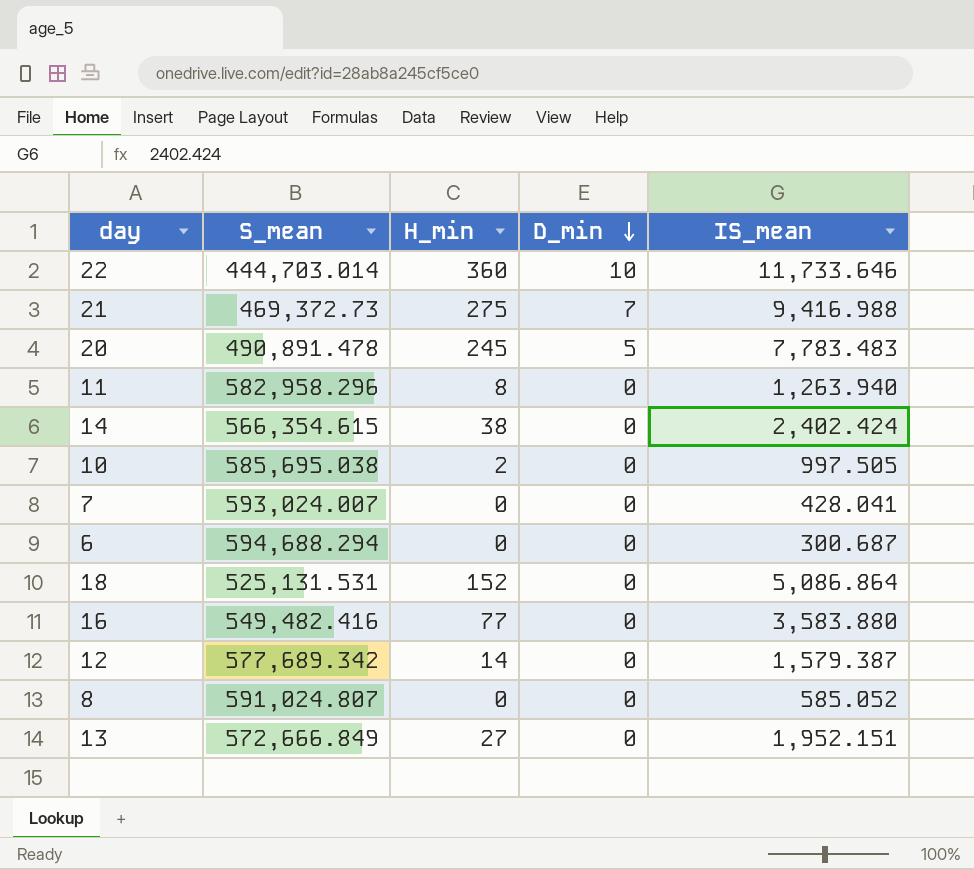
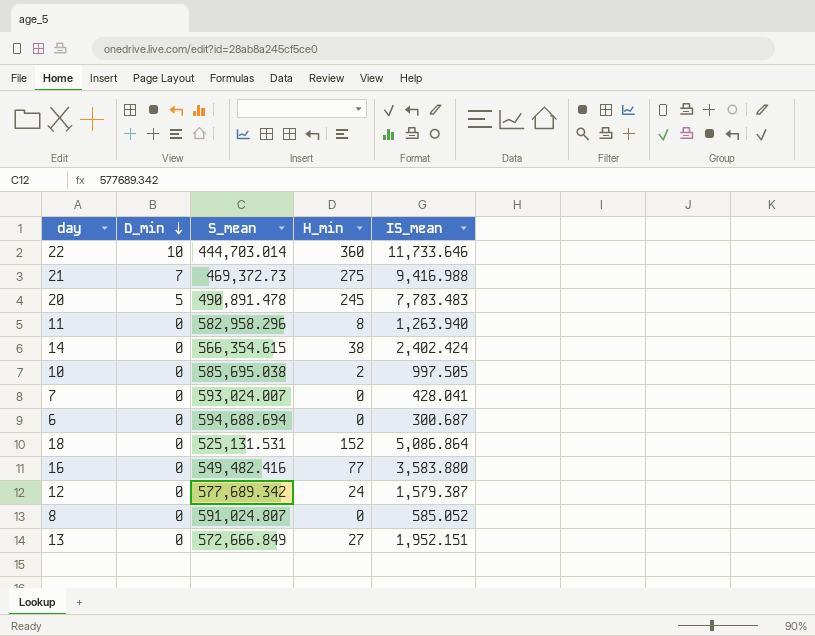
column D_min | position: 4 -> 2
6 | S_mean: 594,688.294 -> 594,688.694
12 | H_min: 14 -> 24

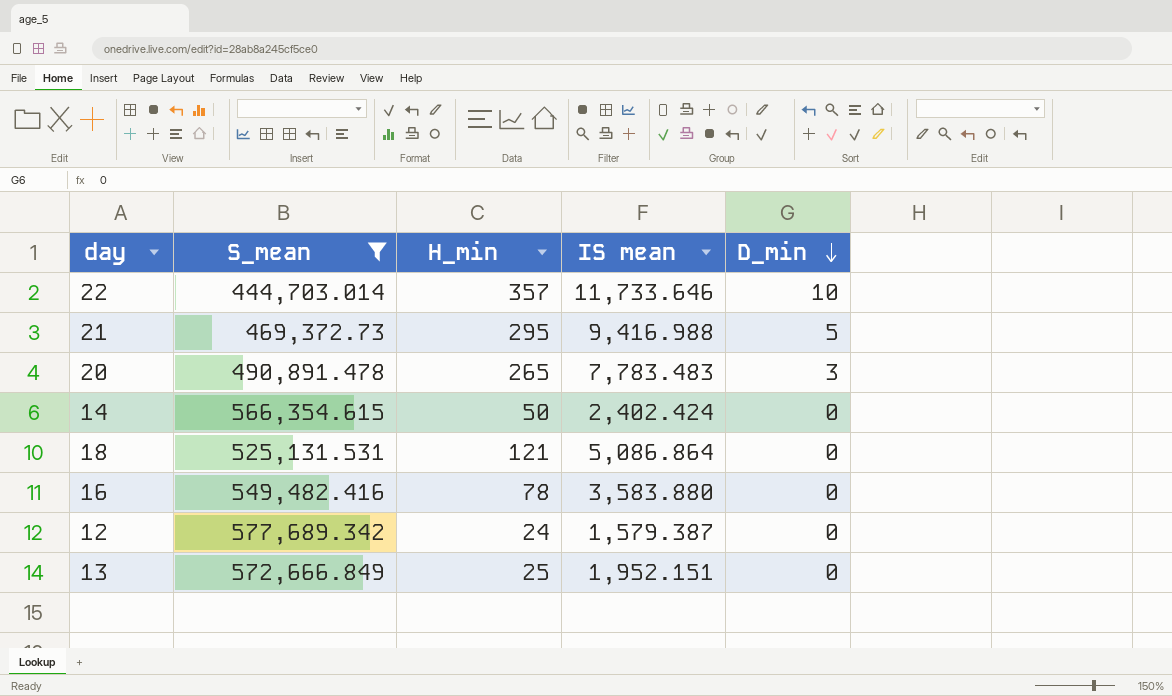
filter: none -> S_mean <= 577,689.342
column name: IS_mean -> IS mean
column D_min | position: 2 -> 5
22 | H_min: 360 -> 357
21 | H_min: 275 -> 295
21 | D_min: 7 -> 5
20 | H_min: 245 -> 265
20 | D_min: 5 -> 3
14 | H_min: 38 -> 50
18 | H_min: 152 -> 121
16 | H_min: 77 -> 78
13 | H_min: 27 -> 25

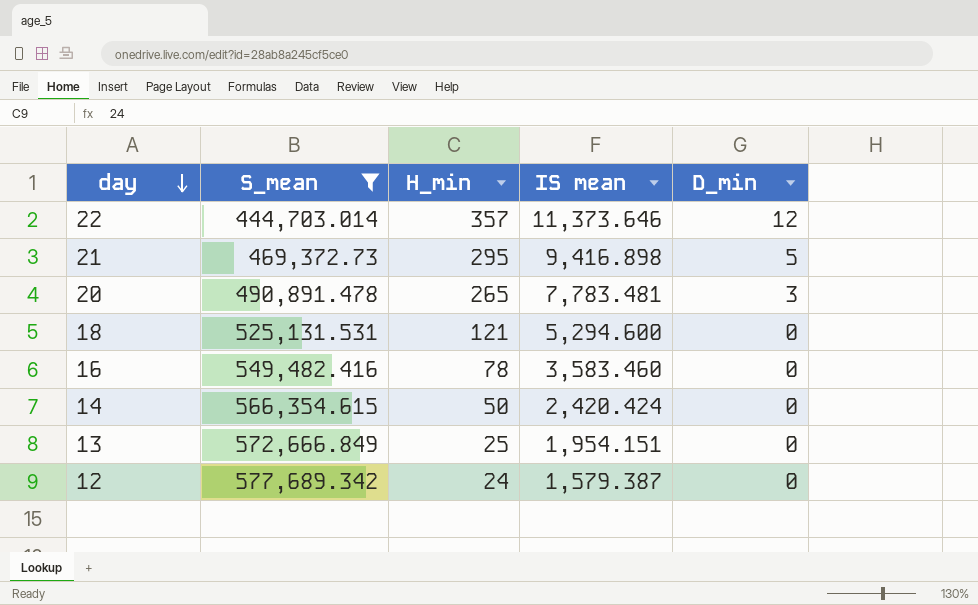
row order: D_min descending -> day descending
22 | IS mean: 11,733.646 -> 11,373.646
22 | D_min: 10 -> 12
21 | IS mean: 9,416.988 -> 9,416.898
20 | IS mean: 7,783.483 -> 7,783.481
18 | IS mean: 5,086.864 -> 5,294.600
16 | IS mean: 3,583.880 -> 3,583.460
14 | IS mean: 2,402.424 -> 2,420.424
13 | IS mean: 1,952.151 -> 1,954.151

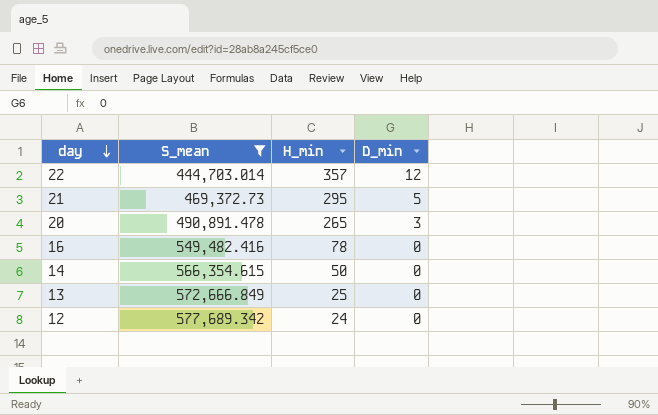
column IS mean | position: 4 -> none
row 18: 525,131.531 | 121 | 5,294.600 | 0 -> none

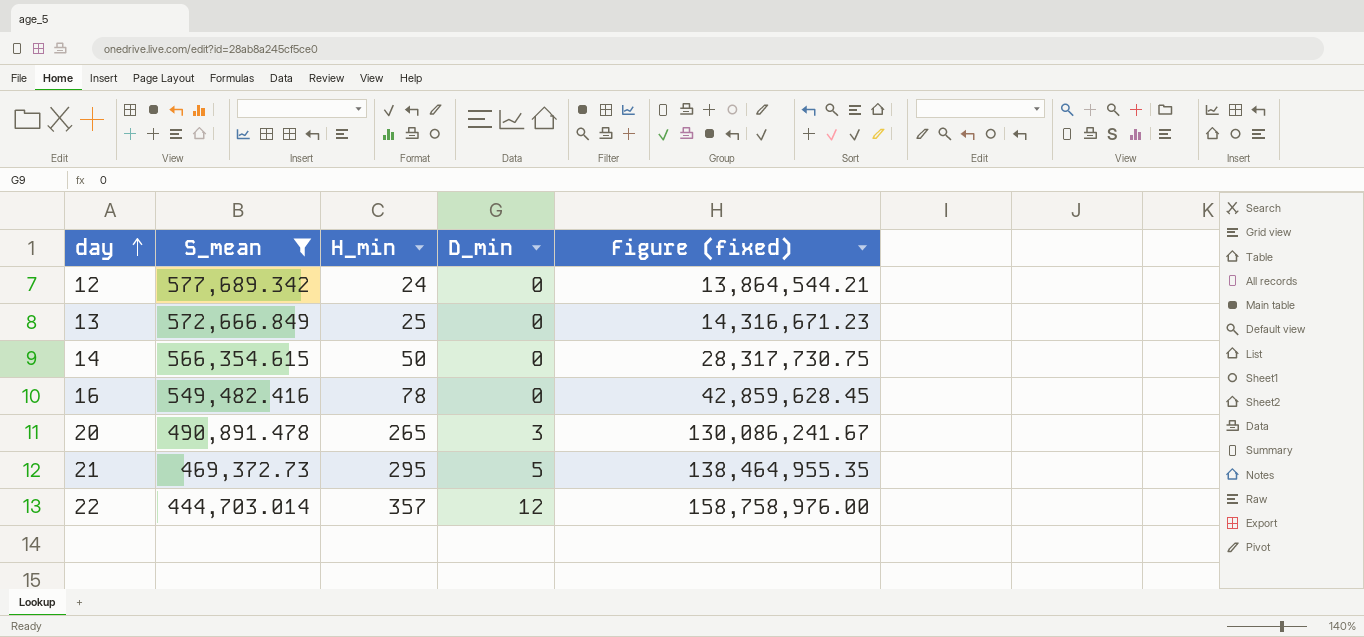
row order: day descending -> day ascending
column Figure (fixed) | formula: none -> [S_mean] * [H_min]

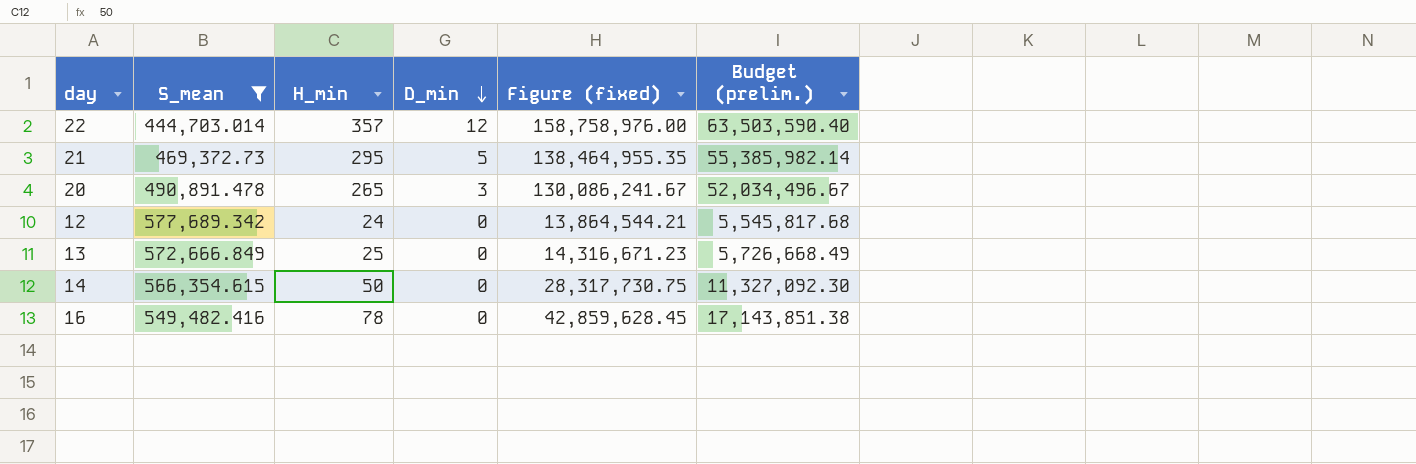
row order: day ascending -> D_min descending
column Budget (prelim.) | formula: none -> [Figure (fixed)] * 0.4

